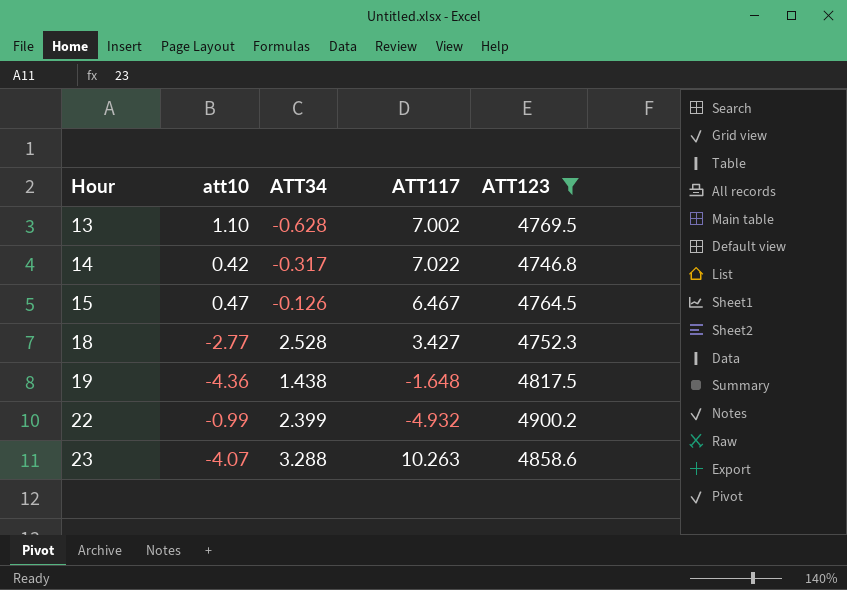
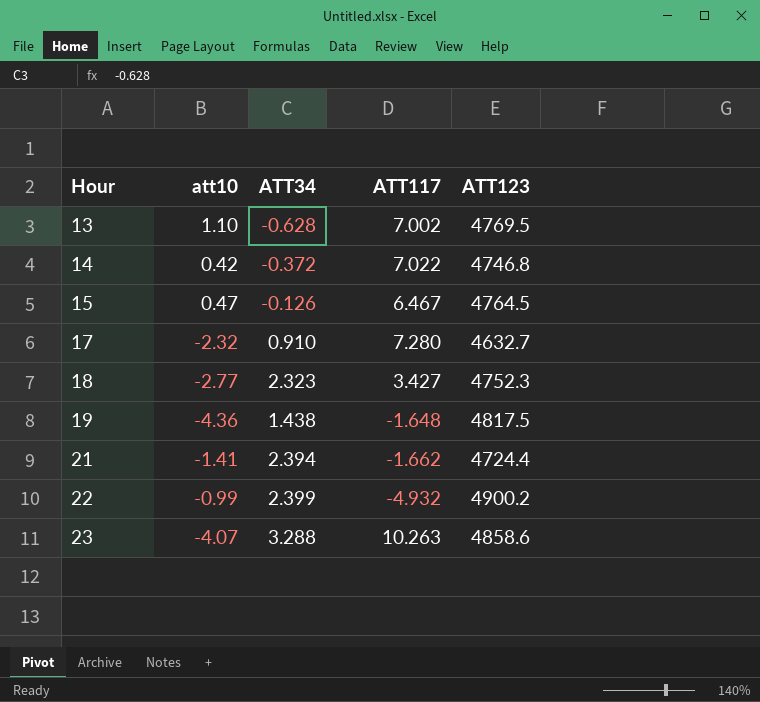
filter: ATT123 >= 4746.8 -> none
14 | ATT34: -0.317 -> -0.372
18 | ATT34: 2.528 -> 2.323

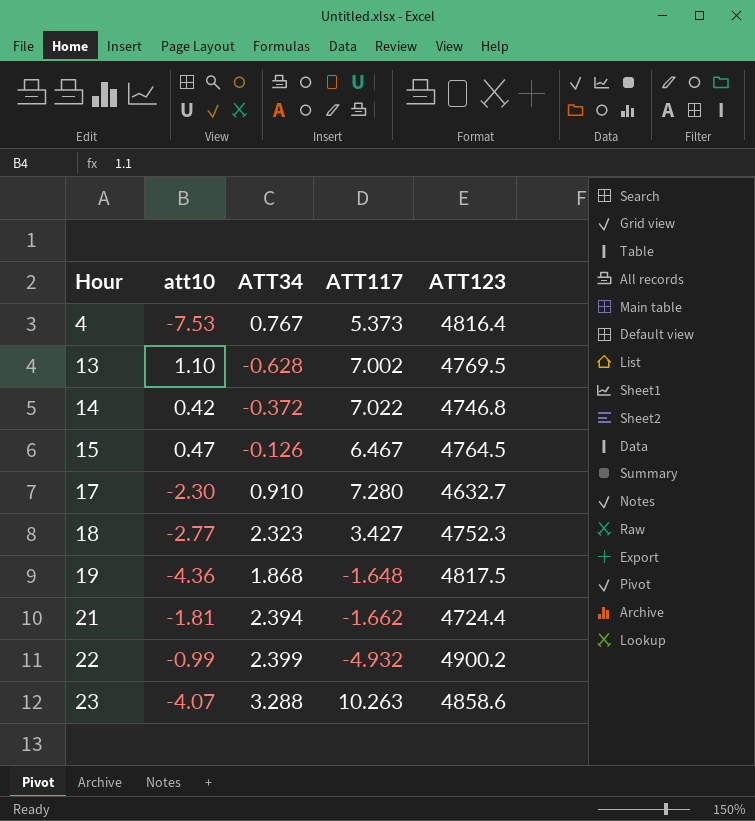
row 4: none -> -7.53 | 0.767 | 5.373 | 4816.4
17 | att10: -2.32 -> -2.30
19 | ATT34: 1.438 -> 1.868
21 | att10: -1.41 -> -1.81

